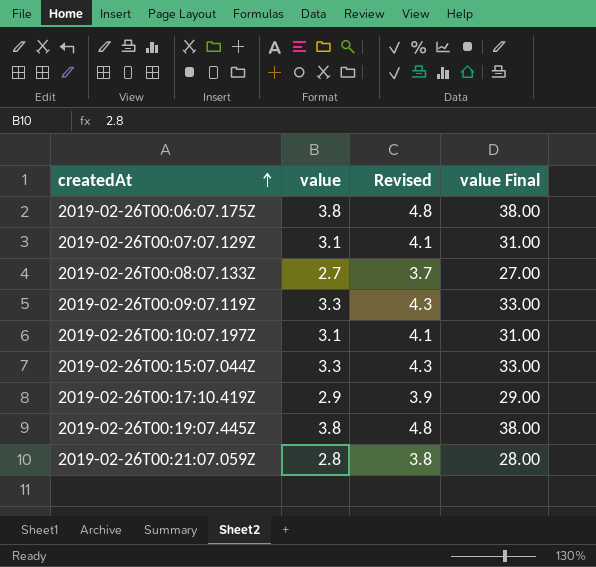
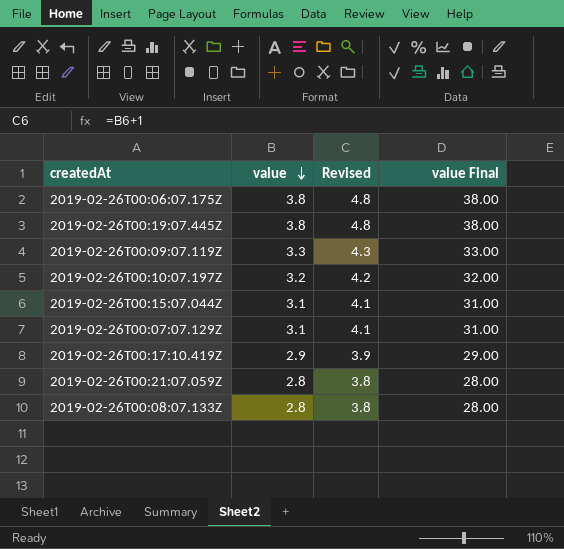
row order: createdAt ascending -> value descending
2019-02-26T00:10:07.197Z | value: 3.1 -> 3.2
2019-02-26T00:10:07.197Z | Revised: 4.1 -> 4.2
2019-02-26T00:10:07.197Z | value Final: 31.00 -> 32.00
2019-02-26T00:15:07.044Z | value: 3.3 -> 3.1
2019-02-26T00:15:07.044Z | Revised: 4.3 -> 4.1
2019-02-26T00:15:07.044Z | value Final: 33.00 -> 31.00
2019-02-26T00:08:07.133Z | value: 2.7 -> 2.8
2019-02-26T00:08:07.133Z | Revised: 3.7 -> 3.8
2019-02-26T00:08:07.133Z | value Final: 27.00 -> 28.00

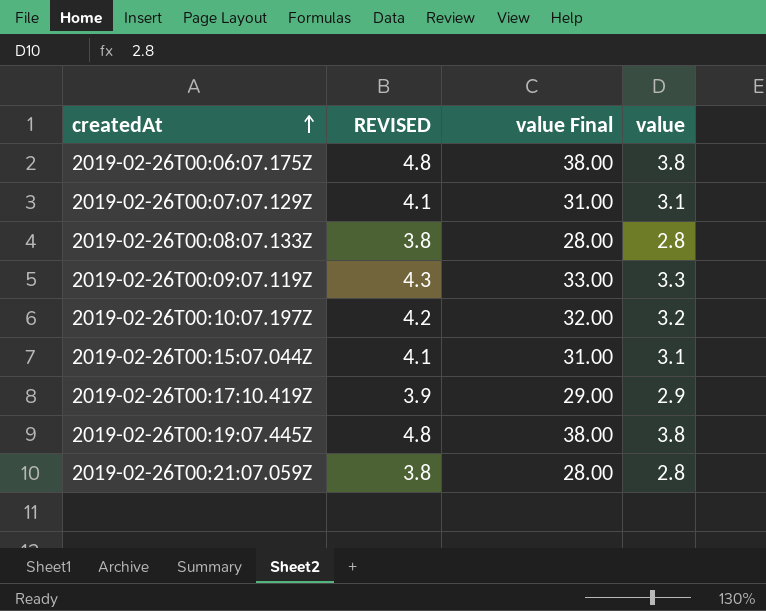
row order: value descending -> createdAt ascending
column name: Revised -> REVISED
column value | position: 2 -> 4

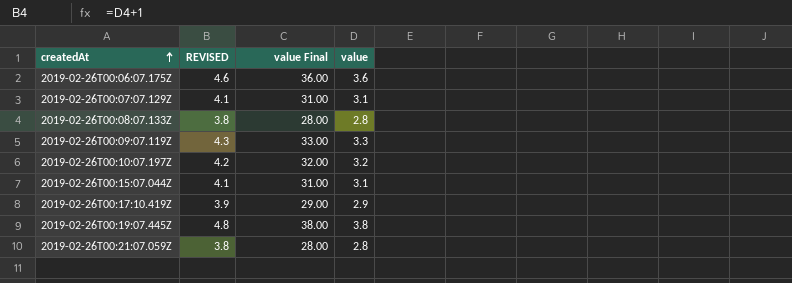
2019-02-26T00:06:07.175Z | REVISED: 4.8 -> 4.6
2019-02-26T00:06:07.175Z | value Final: 38.00 -> 36.00
2019-02-26T00:06:07.175Z | value: 3.8 -> 3.6

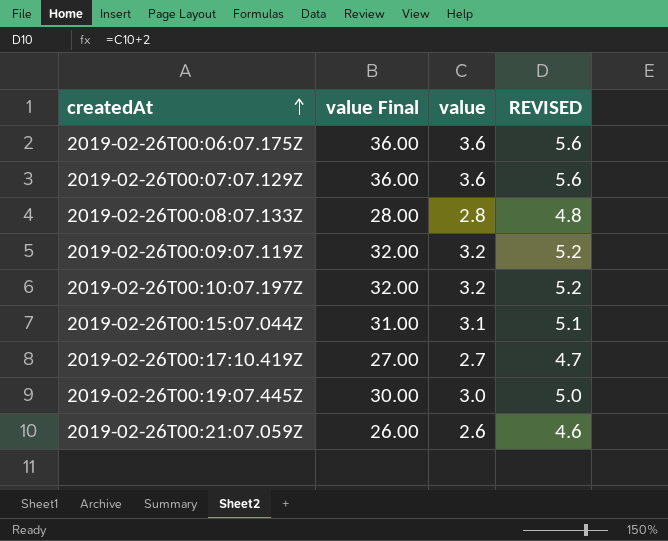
column REVISED | formula: [value] + 1 -> [value] + 2
column REVISED | position: 2 -> 4
2019-02-26T00:07:07.129Z | value Final: 31.00 -> 36.00
2019-02-26T00:07:07.129Z | value: 3.1 -> 3.6
2019-02-26T00:09:07.119Z | value Final: 33.00 -> 32.00
2019-02-26T00:09:07.119Z | value: 3.3 -> 3.2
2019-02-26T00:17:10.419Z | value Final: 29.00 -> 27.00
2019-02-26T00:17:10.419Z | value: 2.9 -> 2.7
2019-02-26T00:19:07.445Z | value Final: 38.00 -> 30.00
2019-02-26T00:19:07.445Z | value: 3.8 -> 3.0
2019-02-26T00:21:07.059Z | value Final: 28.00 -> 26.00
2019-02-26T00:21:07.059Z | value: 2.8 -> 2.6

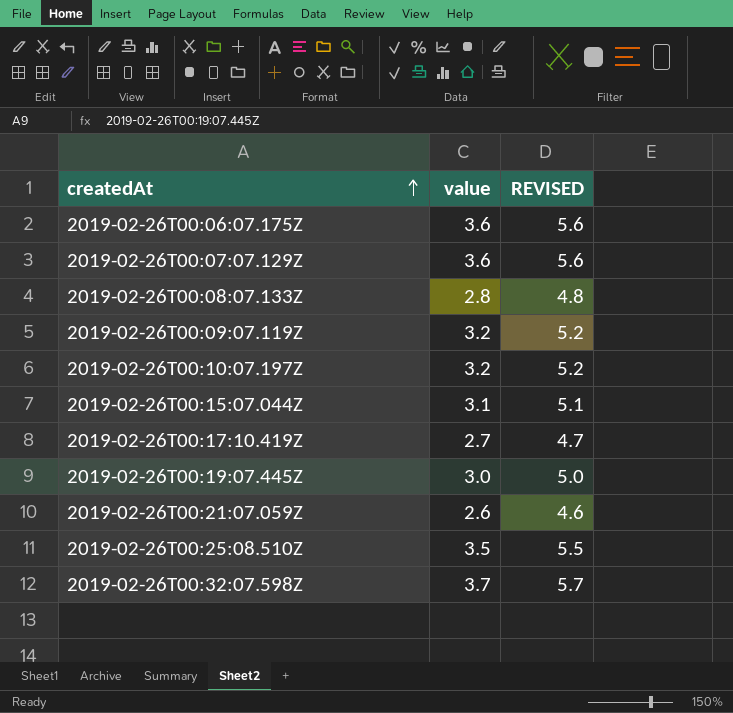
column value Final | formula: [value] * 10 -> none
row 2019-02-26T00:25:08.510Z: none -> 3.5 | 5.5
row 2019-02-26T00:32:07.598Z: none -> 3.7 | 5.7

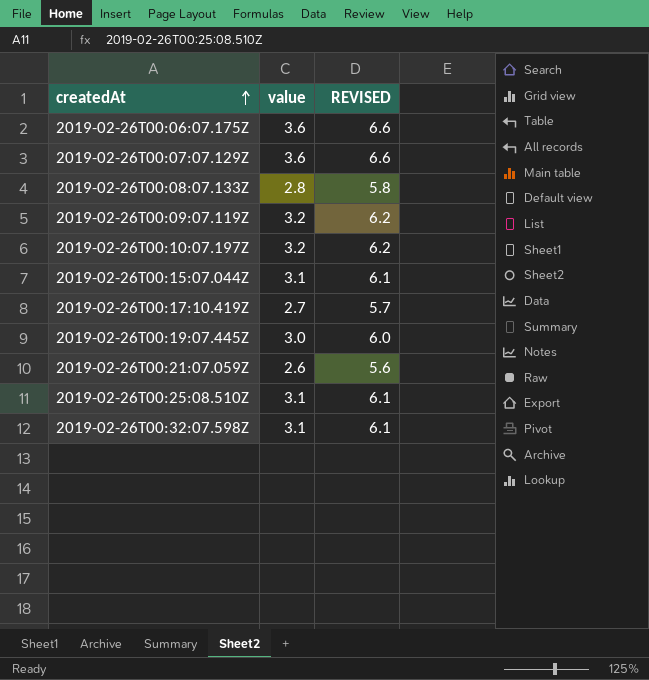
column REVISED | formula: [value] + 2 -> [value] + 3
2019-02-26T00:25:08.510Z | value: 3.5 -> 3.1
2019-02-26T00:32:07.598Z | value: 3.7 -> 3.1

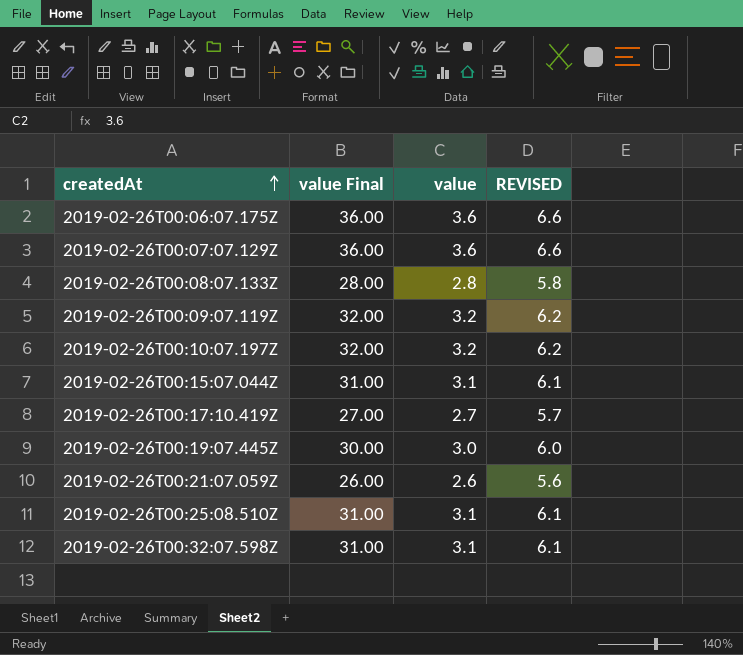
column value Final | formula: none -> [value] * 10

